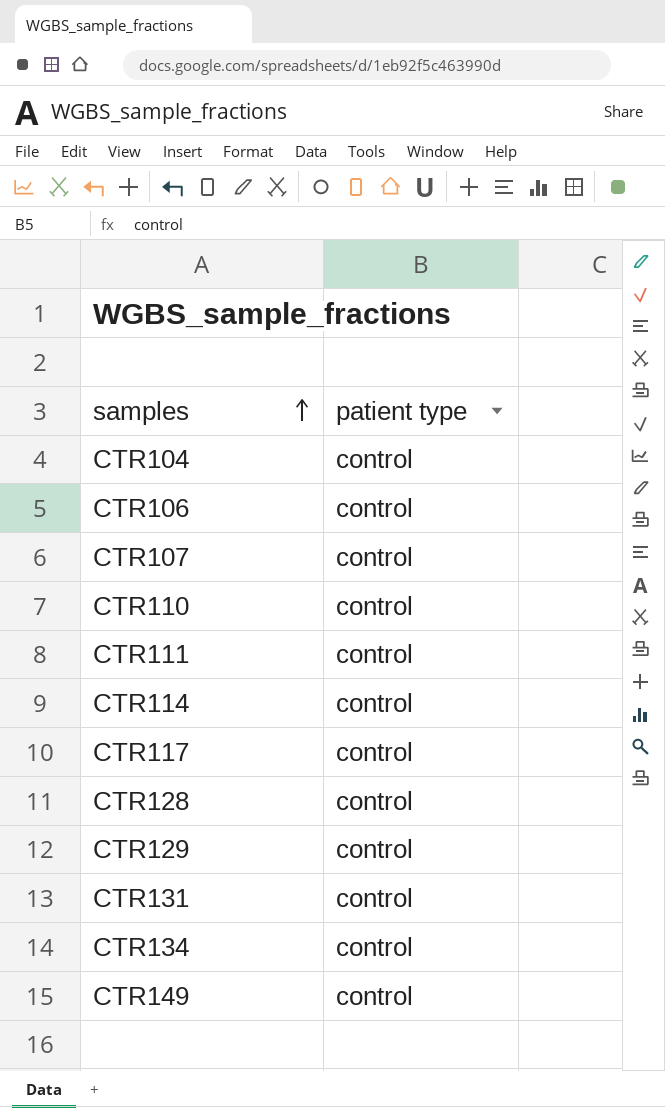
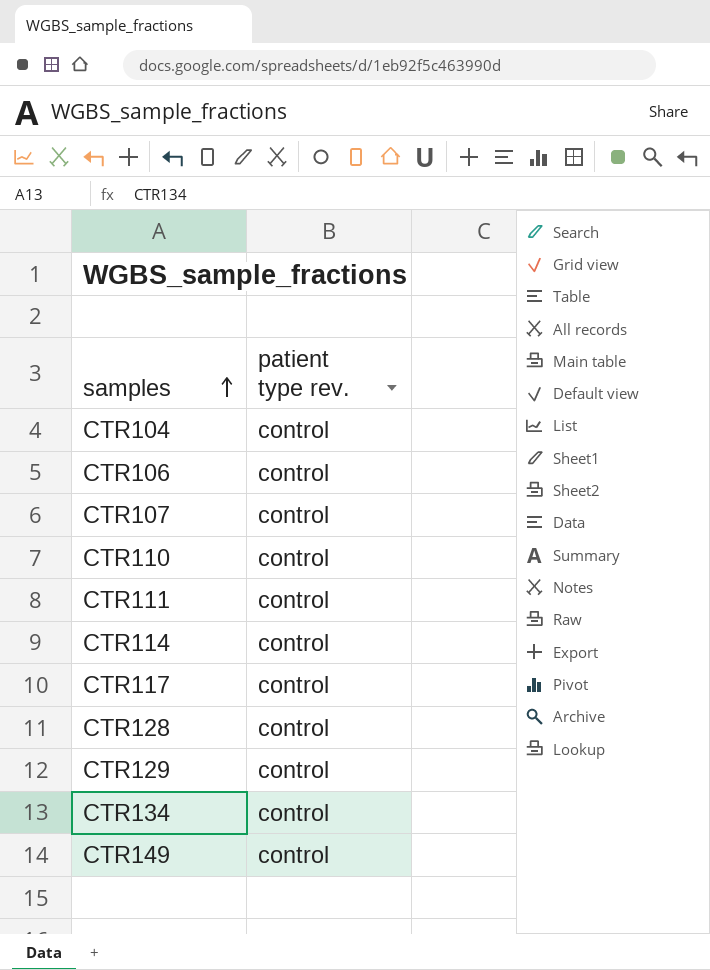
column name: patient type -> patient type rev.
row CTR131: control -> none

